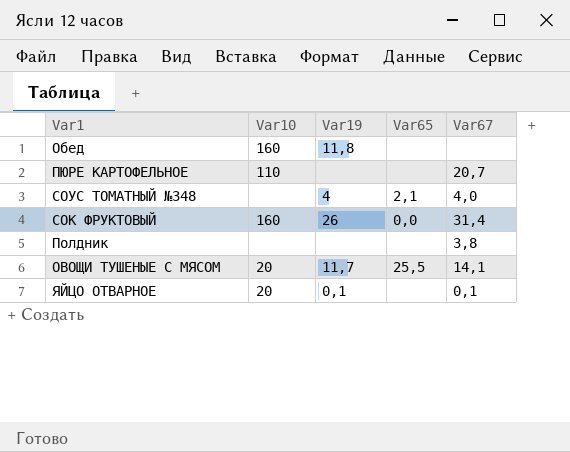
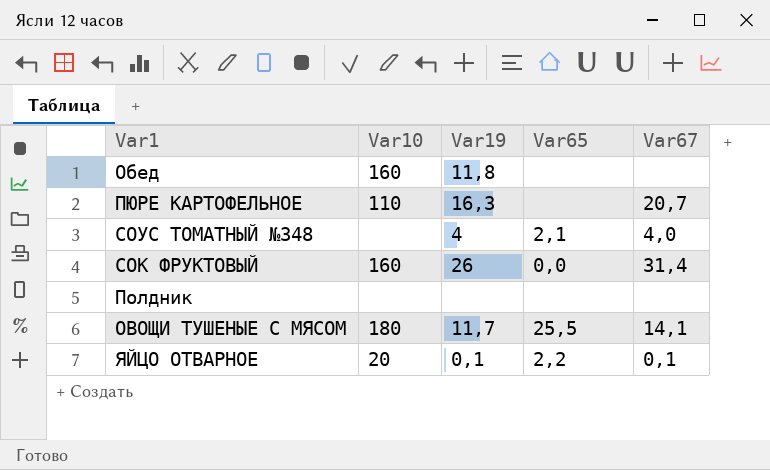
ПЮРЕ КАРТОФЕЛЬНОЕ | Var19: none -> 16,3
Полдник | Var67: 3,8 -> none
ОВОЩИ ТУШЕНЫЕ С МЯСОМ | Var10: 20 -> 180
ЯЙЦО ОТВАРНОЕ | Var65: none -> 2,2

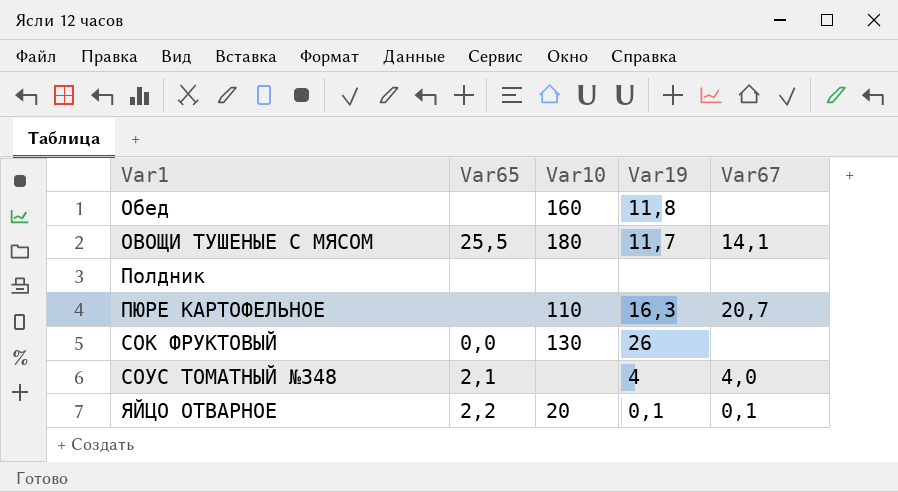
row order: none -> Var1 ascending
column Var65 | position: 4 -> 2
СОК ФРУКТОВЫЙ | Var10: 160 -> 130
СОК ФРУКТОВЫЙ | Var67: 31,4 -> none

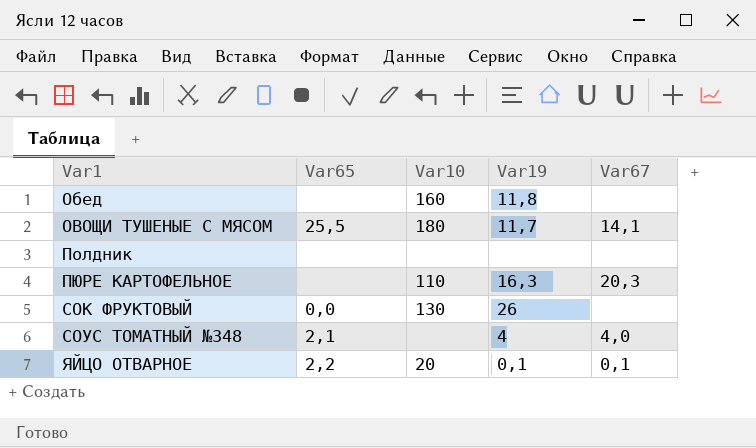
ПЮРЕ КАРТОФЕЛЬНОЕ | Var67: 20,7 -> 20,3

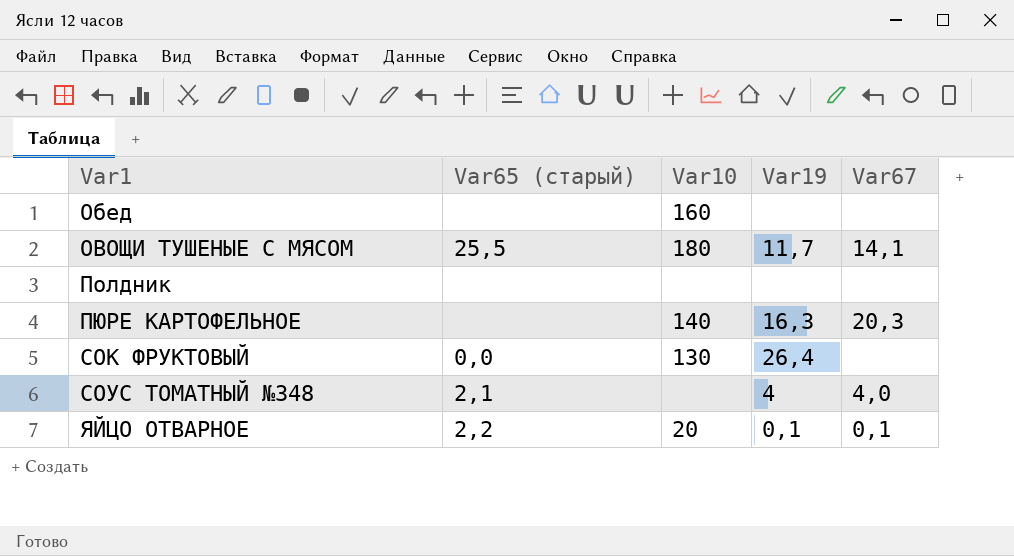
column name: Var65 -> Var65 (старый)
Обед | Var19: 11,8 -> none
ПЮРЕ КАРТОФЕЛЬНОЕ | Var10: 110 -> 140
СОК ФРУКТОВЫЙ | Var19: 26 -> 26,4

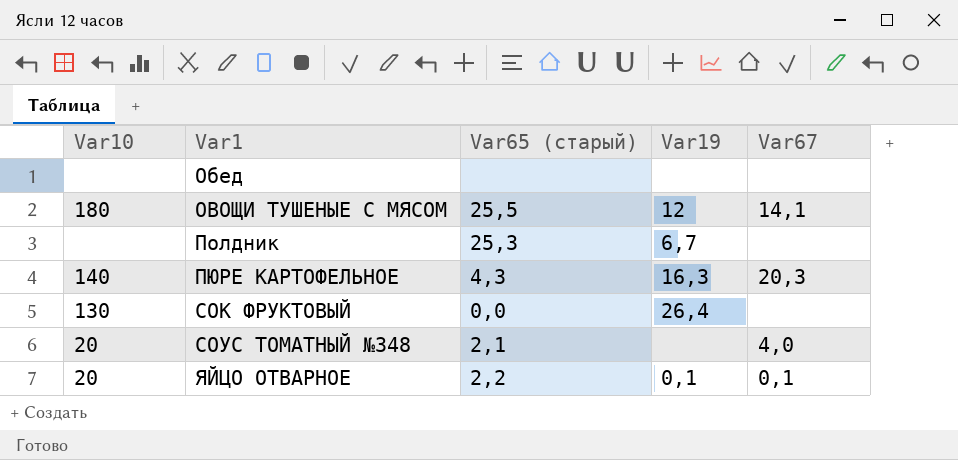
column Var10 | position: 3 -> 1
Обед | Var10: 160 -> none
ОВОЩИ ТУШЕНЫЕ С МЯСОМ | Var19: 11,7 -> 12
Полдник | Var65 (старый): none -> 25,3
Полдник | Var19: none -> 6,7
ПЮРЕ КАРТОФЕЛЬНОЕ | Var65 (старый): none -> 4,3
СОУС ТОМАТНЫЙ №348 | Var10: none -> 20
СОУС ТОМАТНЫЙ №348 | Var19: 4 -> none

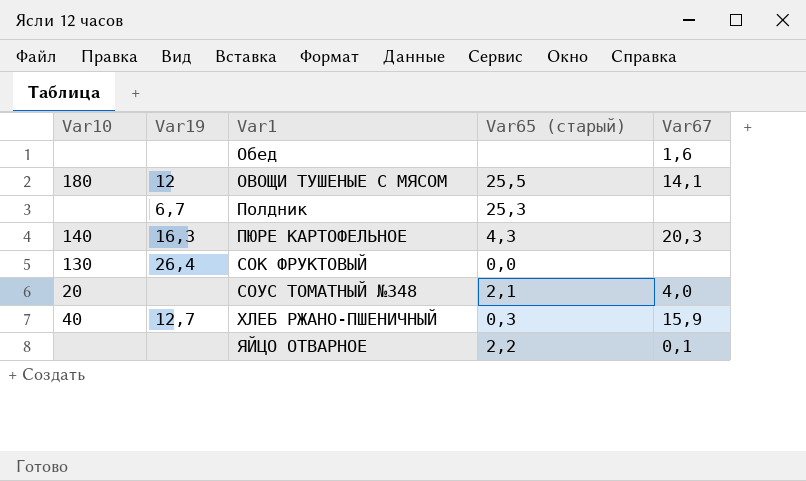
column Var19 | position: 4 -> 2
Обед | Var67: none -> 1,6
row ХЛЕБ РЖАНО-ПШЕНИЧНЫЙ: none -> 40 | 12,7 | 0,3 | 15,9
ЯЙЦО ОТВАРНОЕ | Var10: 20 -> none
ЯЙЦО ОТВАРНОЕ | Var19: 0,1 -> none

